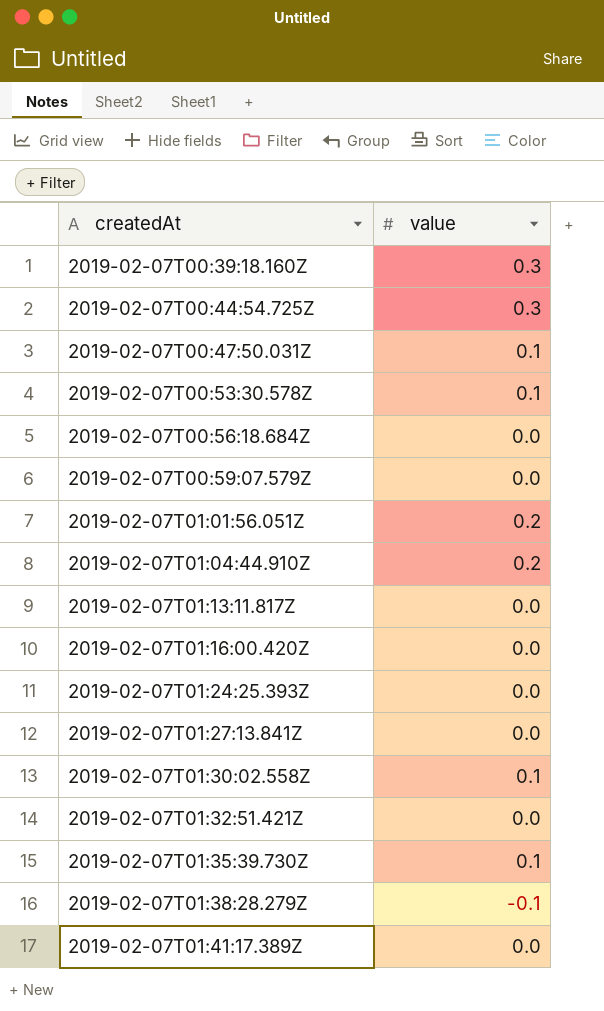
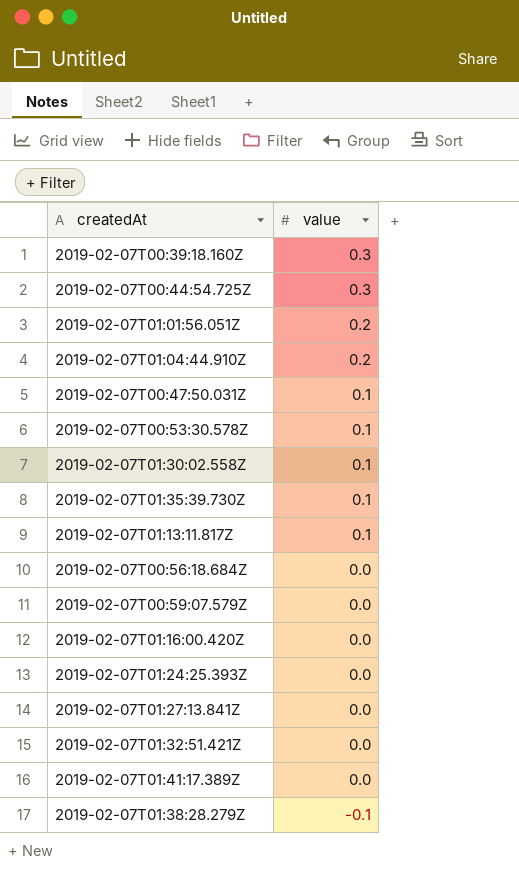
row order: createdAt ascending -> value descending
2019-02-07T01:13:11.817Z | value: 0.0 -> 0.1

